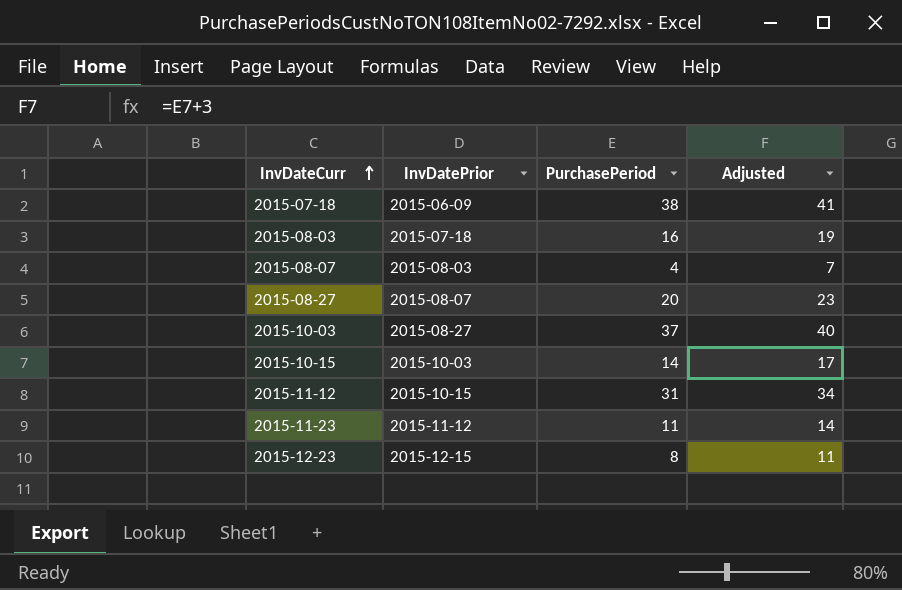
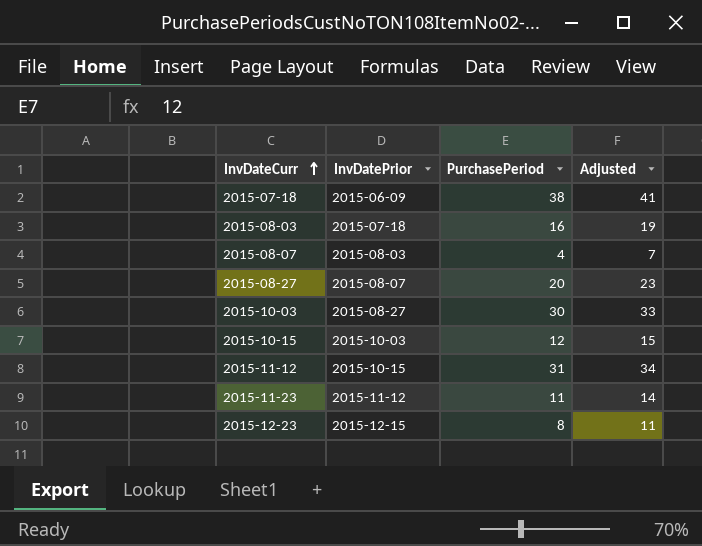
2015-10-03 | PurchasePeriod: 37 -> 30
2015-10-03 | Adjusted: 40 -> 33
2015-10-15 | PurchasePeriod: 14 -> 12
2015-10-15 | Adjusted: 17 -> 15

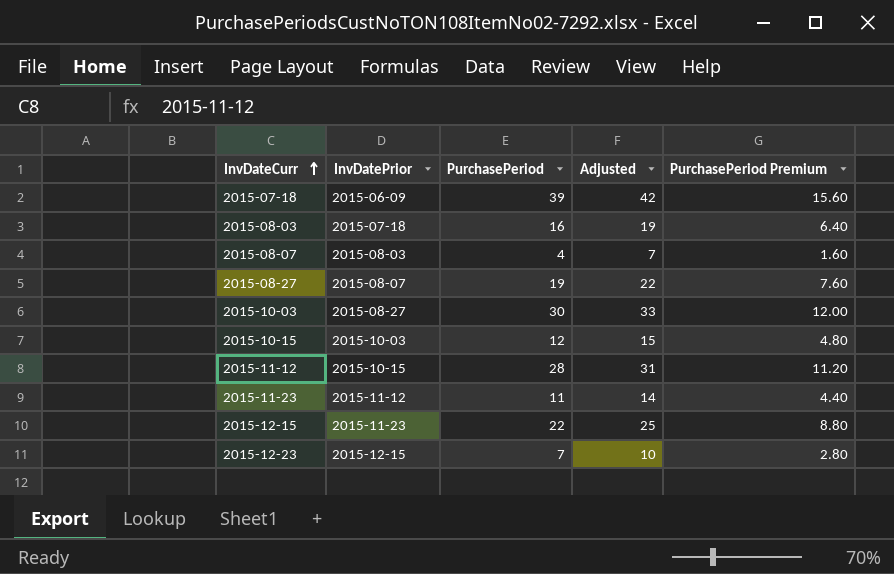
column PurchasePeriod Premium | formula: none -> [PurchasePeriod] * 0.4
2015-07-18 | PurchasePeriod: 38 -> 39
2015-07-18 | Adjusted: 41 -> 42
2015-08-27 | PurchasePeriod: 20 -> 19
2015-08-27 | Adjusted: 23 -> 22
2015-11-12 | PurchasePeriod: 31 -> 28
2015-11-12 | Adjusted: 34 -> 31
row 2015-12-15: none -> 2015-11-23 | 22 | 25 | 8.80
2015-12-23 | PurchasePeriod: 8 -> 7
2015-12-23 | Adjusted: 11 -> 10

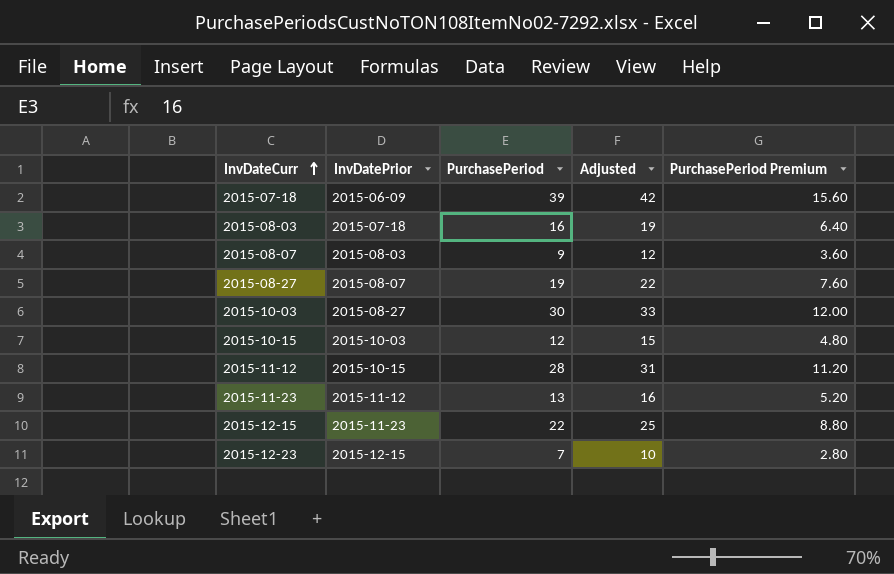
2015-08-07 | PurchasePeriod: 4 -> 9
2015-08-07 | Adjusted: 7 -> 12
2015-08-07 | PurchasePeriod Premium: 1.60 -> 3.60
2015-11-23 | PurchasePeriod: 11 -> 13
2015-11-23 | Adjusted: 14 -> 16
2015-11-23 | PurchasePeriod Premium: 4.40 -> 5.20

